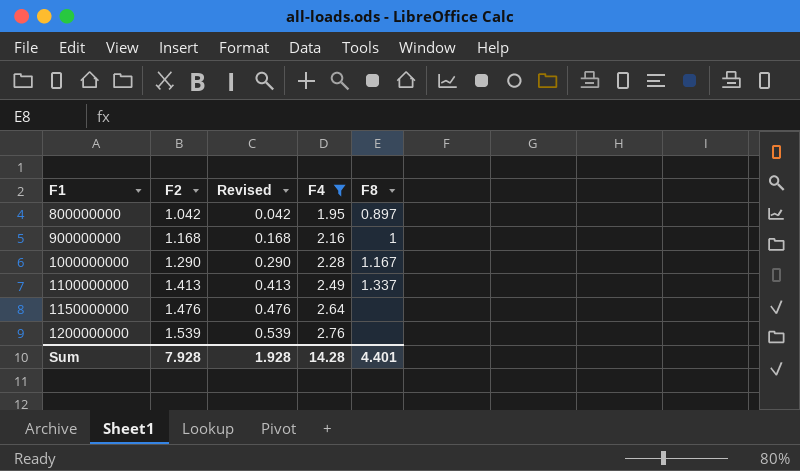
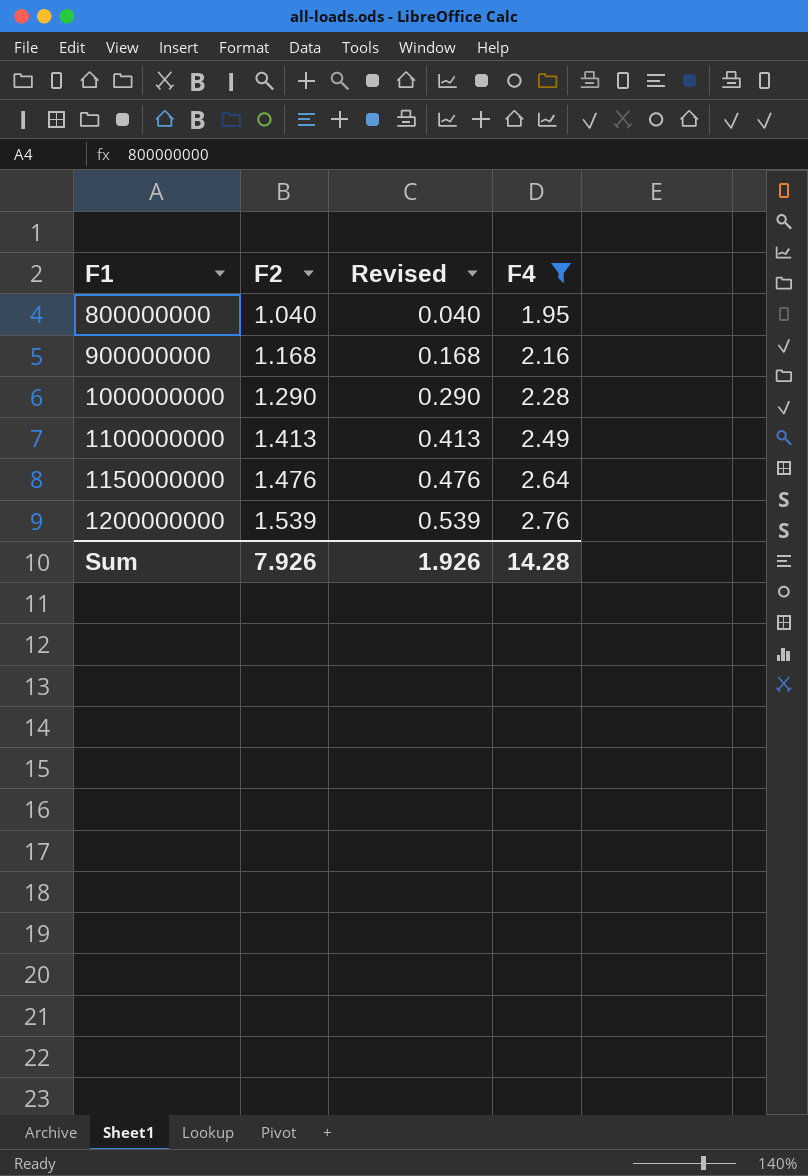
column F8 | position: 5 -> none
800000000 | F2: 1.042 -> 1.040
800000000 | Revised: 0.042 -> 0.040
Sum | F2: 7.928 -> 7.926
Sum | Revised: 1.928 -> 1.926

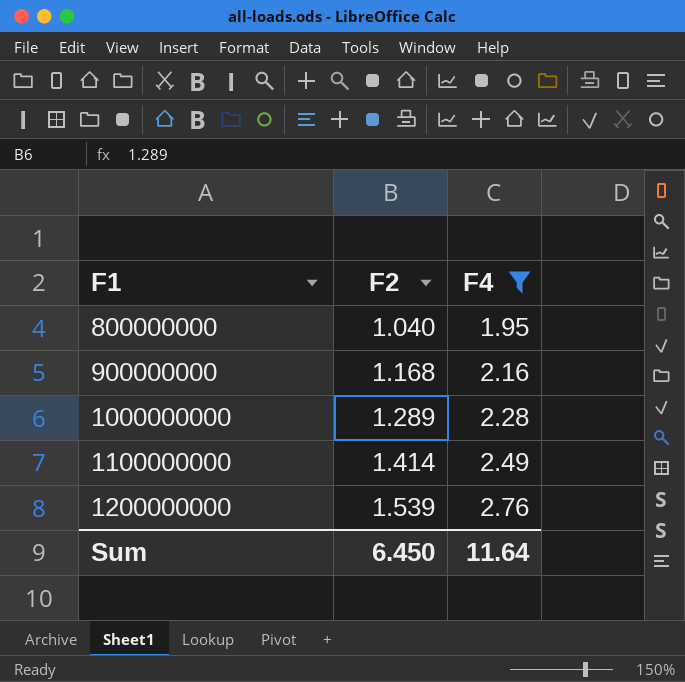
column Revised | formula: [F2] - 1 -> none
row 1150000000: 1.476 | 0.476 | 2.64 -> none
1000000000 | F2: 1.290 -> 1.289
1100000000 | F2: 1.413 -> 1.414
Sum | F2: 7.926 -> 6.450
Sum | F4: 14.28 -> 11.64

